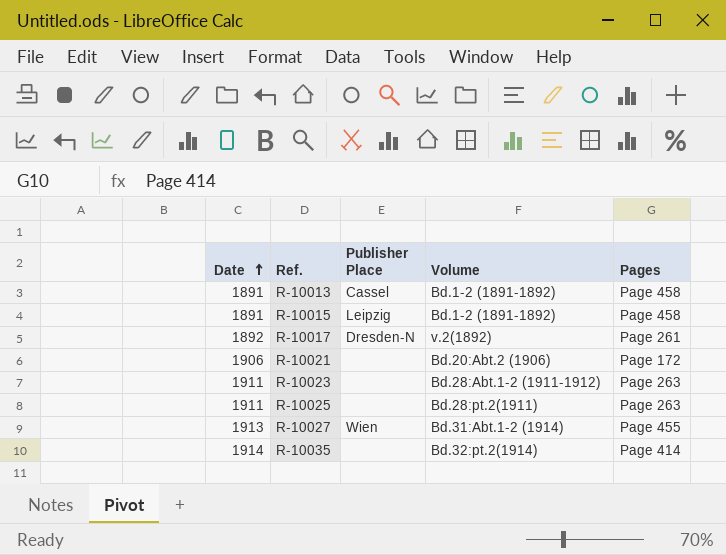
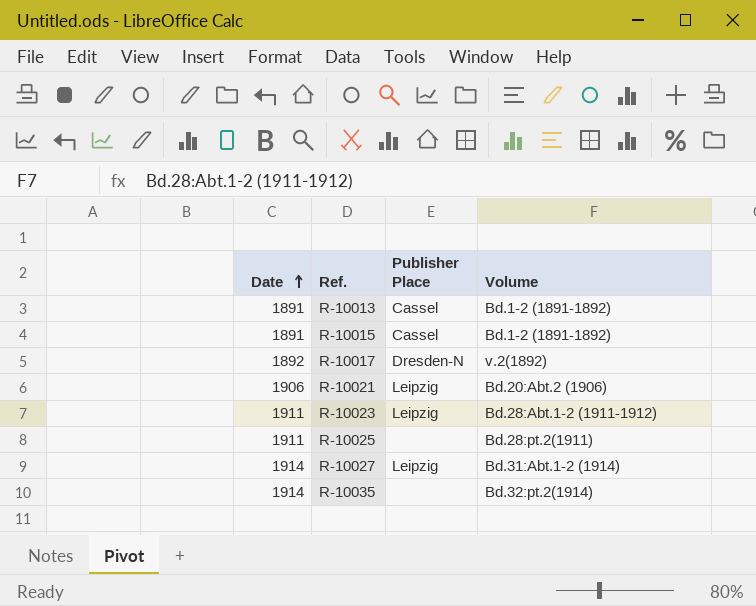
column Pages | position: 5 -> none
R-10015 | Publisher Place: Leipzig -> Cassel
R-10021 | Publisher Place: none -> Leipzig
R-10023 | Publisher Place: none -> Leipzig
R-10027 | Date: 1913 -> 1914
R-10027 | Publisher Place: Wien -> Leipzig

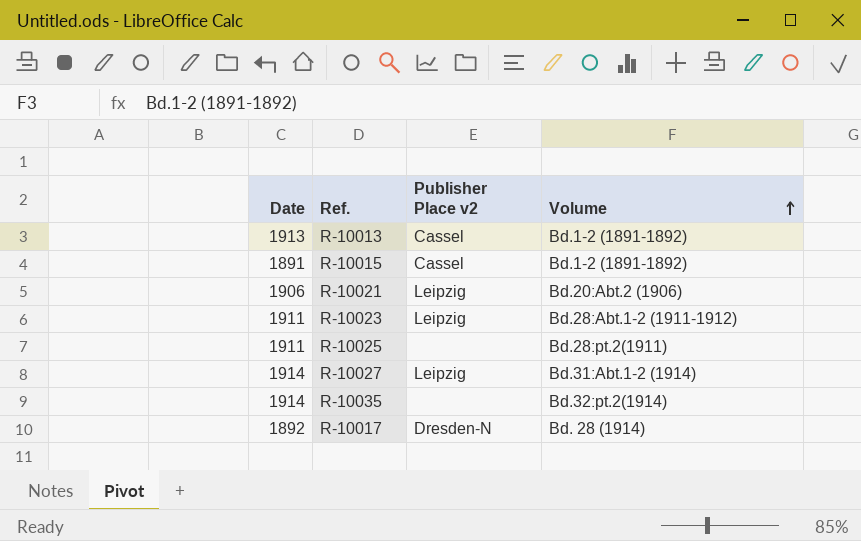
row order: Date ascending -> Volume ascending
column name: Publisher Place -> Publisher Place v2
R-10013 | Date: 1891 -> 1913
R-10017 | Volume: v.2(1892) -> Bd. 28 (1914)

